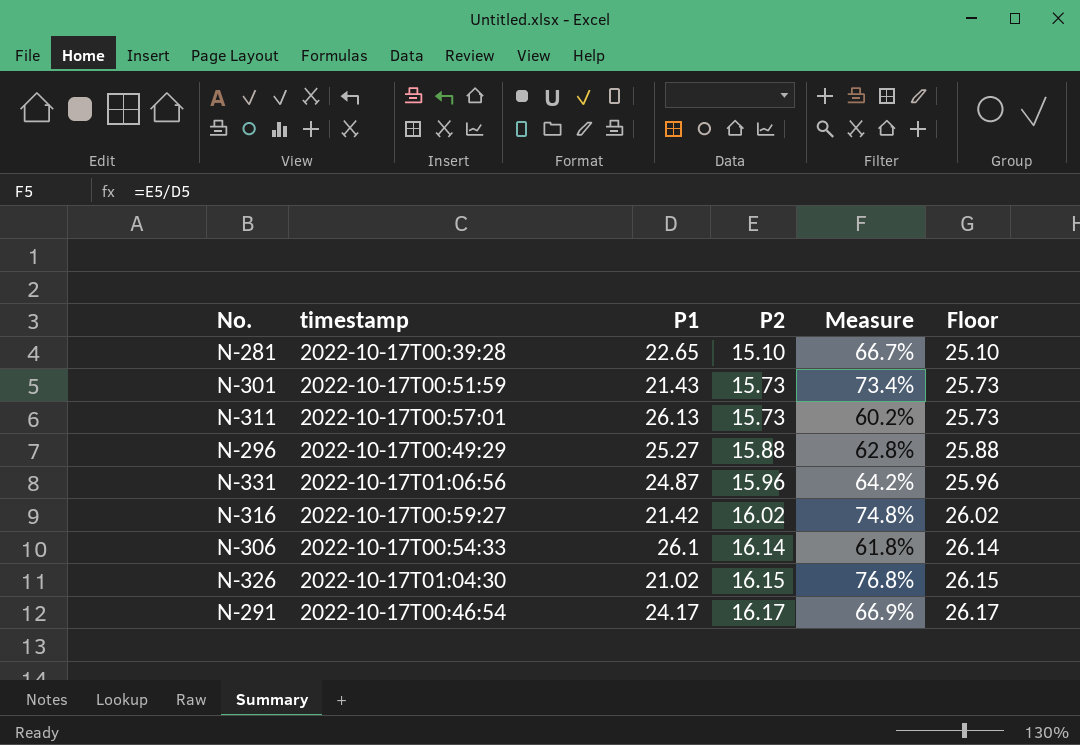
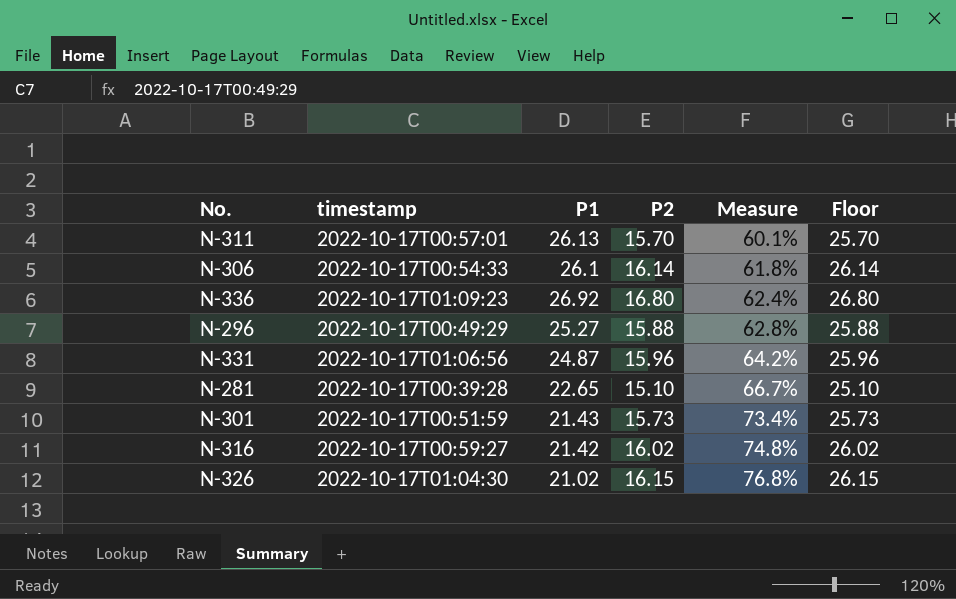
row order: P2 ascending -> Measure ascending
row N-291: 2022-10-17T00:46:54 | 24.17 | 16.17 | 66.9% | 26.17 -> none
N-311 | P2: 15.73 -> 15.70
N-311 | Measure: 60.2% -> 60.1%
N-311 | Floor: 25.73 -> 25.70
row N-336: none -> 2022-10-17T01:09:23 | 26.92 | 16.80 | 62.4% | 26.80

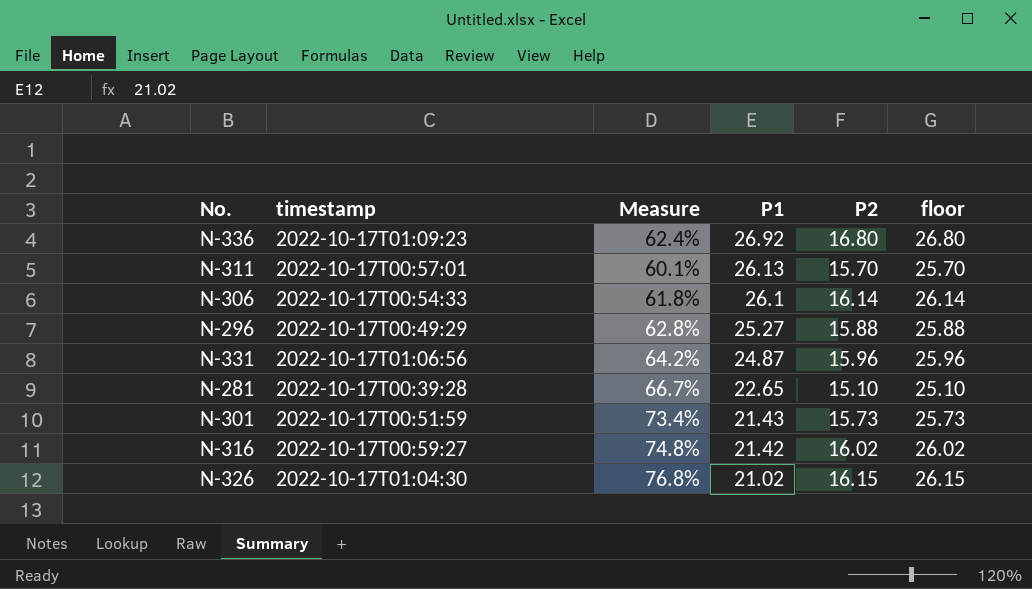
row order: Measure ascending -> P1 descending
column Measure | position: 5 -> 3
column name: Floor -> floor

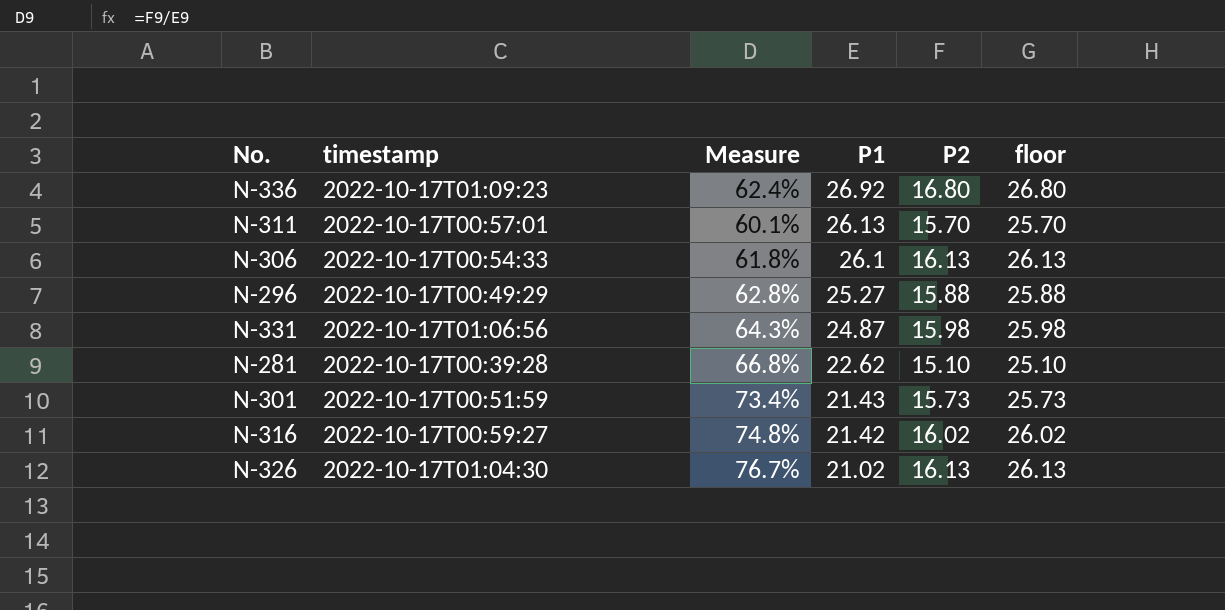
N-306 | P2: 16.14 -> 16.13
N-306 | floor: 26.14 -> 26.13
N-331 | Measure: 64.2% -> 64.3%
N-331 | P2: 15.96 -> 15.98
N-331 | floor: 25.96 -> 25.98
N-281 | Measure: 66.7% -> 66.8%
N-281 | P1: 22.65 -> 22.62
N-326 | Measure: 76.8% -> 76.7%
N-326 | P2: 16.15 -> 16.13
N-326 | floor: 26.15 -> 26.13

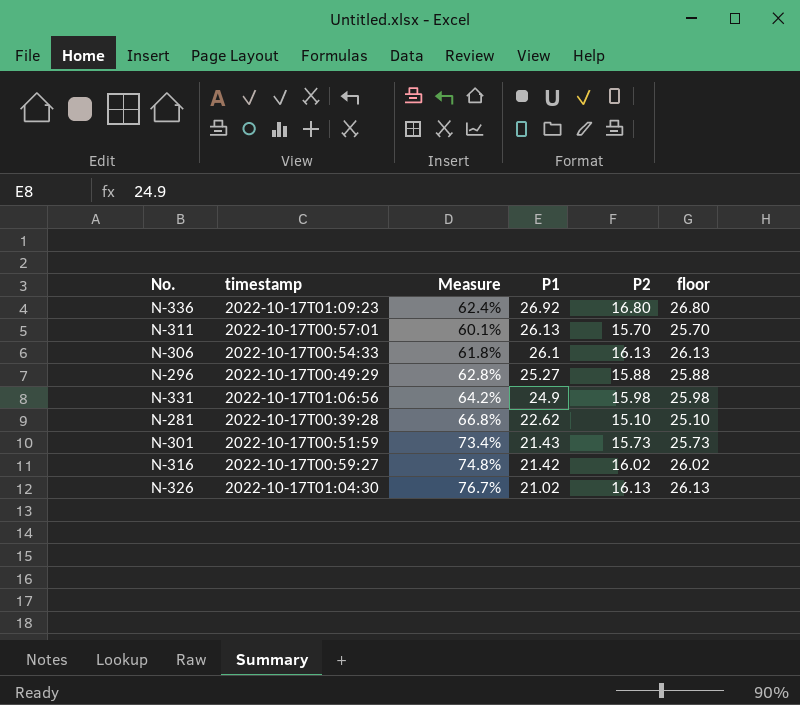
N-331 | Measure: 64.3% -> 64.2%
N-331 | P1: 24.87 -> 24.9

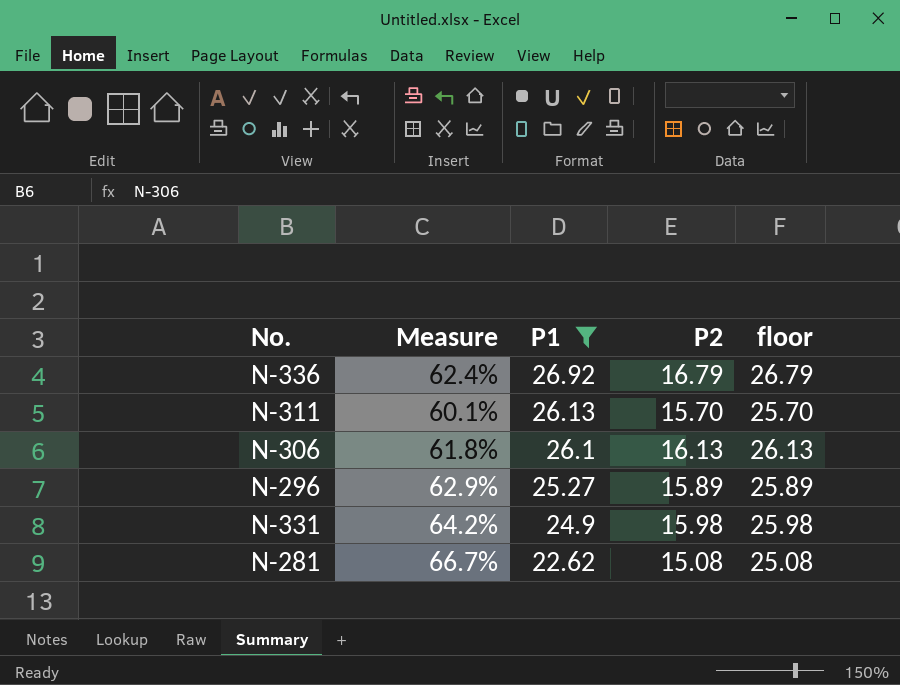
filter: none -> P1 >= 22.62
column timestamp | position: 2 -> none
N-336 | P2: 16.80 -> 16.79
N-336 | floor: 26.80 -> 26.79
N-296 | Measure: 62.8% -> 62.9%
N-296 | P2: 15.88 -> 15.89
N-296 | floor: 25.88 -> 25.89
N-281 | Measure: 66.8% -> 66.7%
N-281 | P2: 15.10 -> 15.08
N-281 | floor: 25.10 -> 25.08

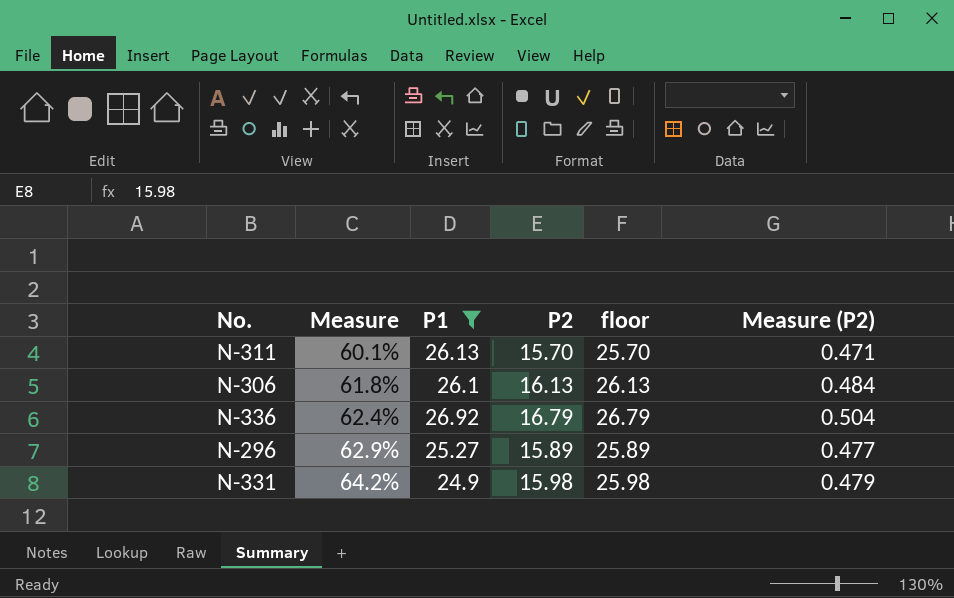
row order: P1 descending -> Measure ascending
column Measure (P2) | formula: none -> [P2] * 0.03
row N-281: 66.7% | 22.62 | 15.08 | 25.08 -> none

